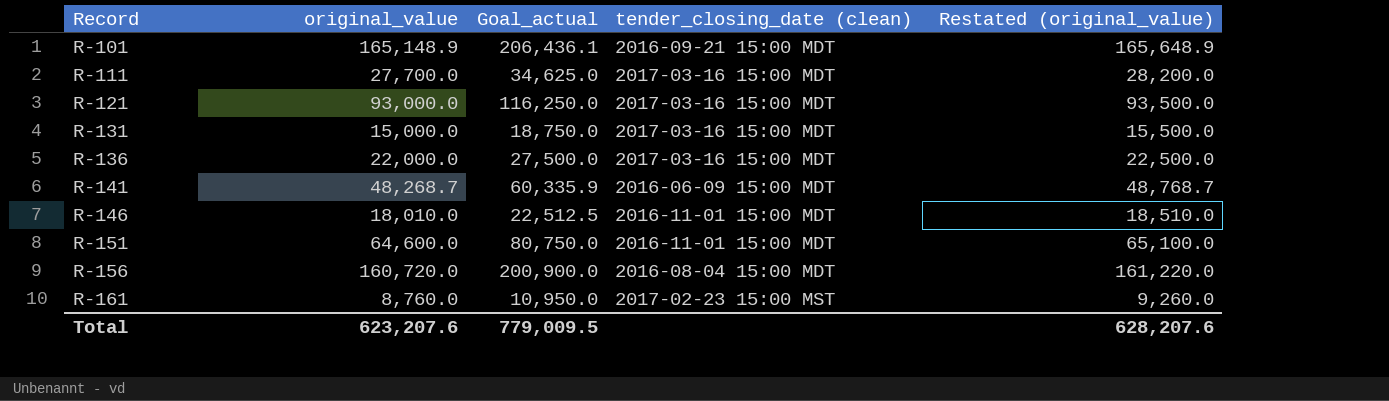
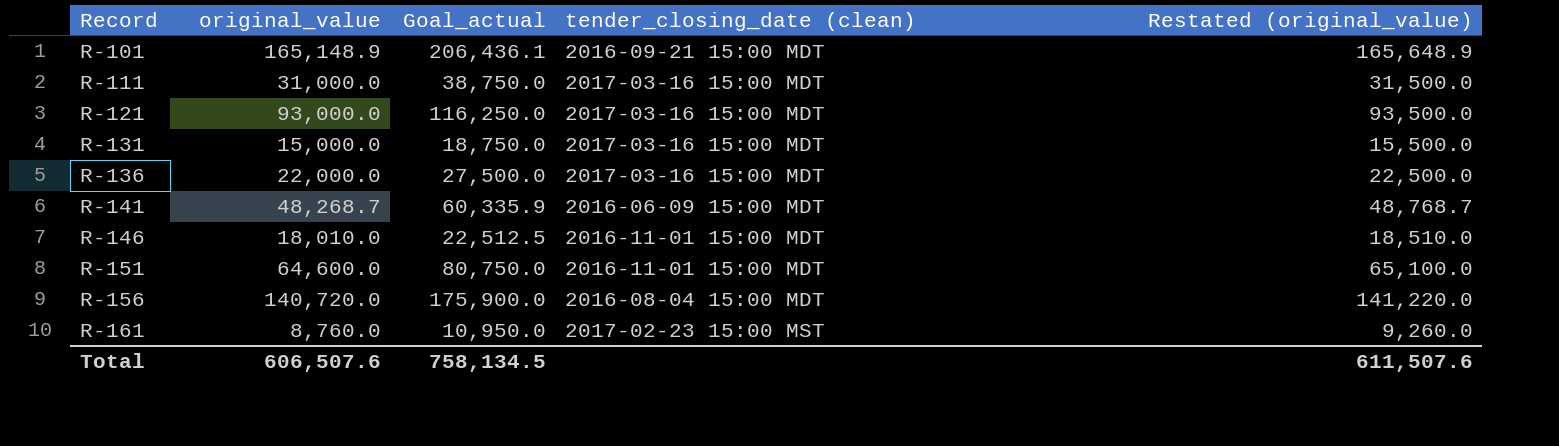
R-111 | original_value: 27,700.0 -> 31,000.0
R-111 | Goal_actual: 34,625.0 -> 38,750.0
R-111 | Restated (original_value): 28,200.0 -> 31,500.0
R-156 | original_value: 160,720.0 -> 140,720.0
R-156 | Goal_actual: 200,900.0 -> 175,900.0
R-156 | Restated (original_value): 161,220.0 -> 141,220.0
Total | original_value: 623,207.6 -> 606,507.6
Total | Goal_actual: 779,009.5 -> 758,134.5
Total | Restated (original_value): 628,207.6 -> 611,507.6

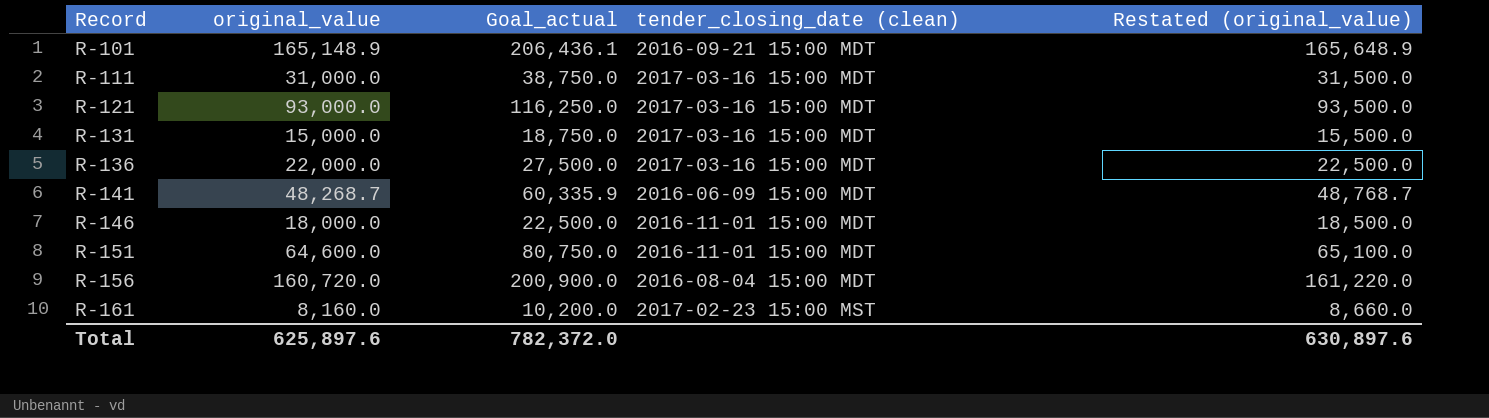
R-146 | original_value: 18,010.0 -> 18,000.0
R-146 | Goal_actual: 22,512.5 -> 22,500.0
R-146 | Restated (original_value): 18,510.0 -> 18,500.0
R-156 | original_value: 140,720.0 -> 160,720.0
R-156 | Goal_actual: 175,900.0 -> 200,900.0
R-156 | Restated (original_value): 141,220.0 -> 161,220.0
R-161 | original_value: 8,760.0 -> 8,160.0
R-161 | Goal_actual: 10,950.0 -> 10,200.0
R-161 | Restated (original_value): 9,260.0 -> 8,660.0
Total | original_value: 606,507.6 -> 625,897.6
Total | Goal_actual: 758,134.5 -> 782,372.0
Total | Restated (original_value): 611,507.6 -> 630,897.6

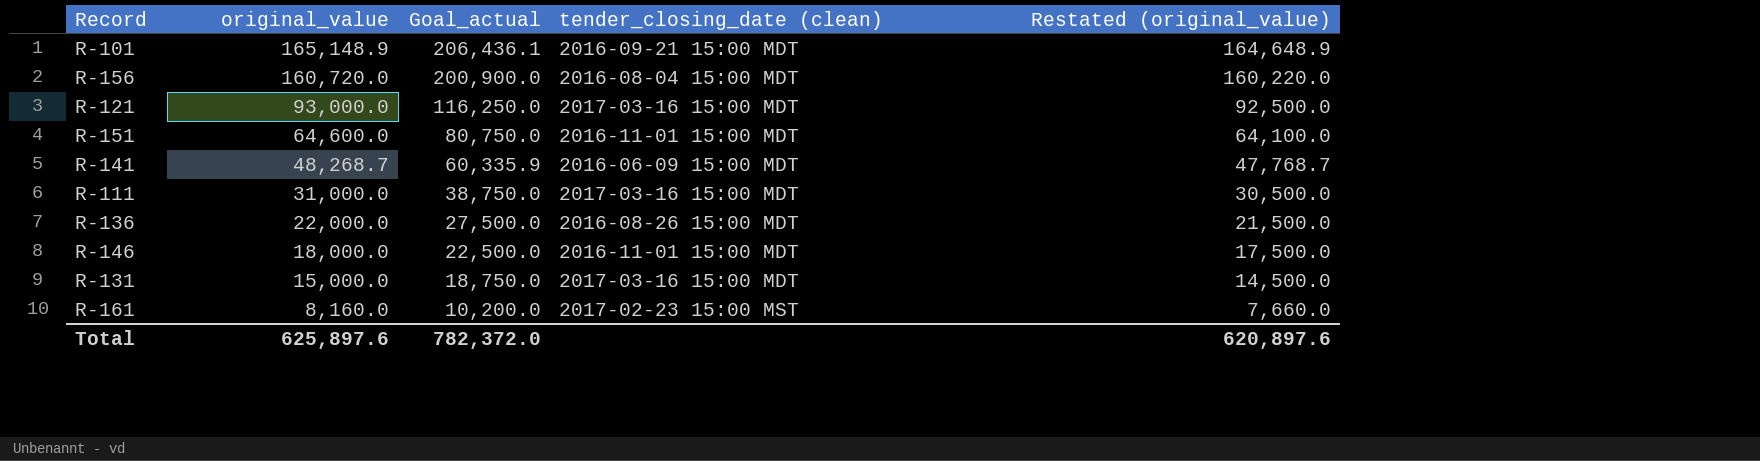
row order: Record ascending -> original_value descending
column Restated (original_value) | formula: [original_value] + 500 -> [original_value] - 500
R-136 | tender_closing_date (clean): 2017-03-16 15:00 MDT -> 2016-08-26 15:00 MDT
Total | Restated (original_value): 630,897.6 -> 620,897.6

